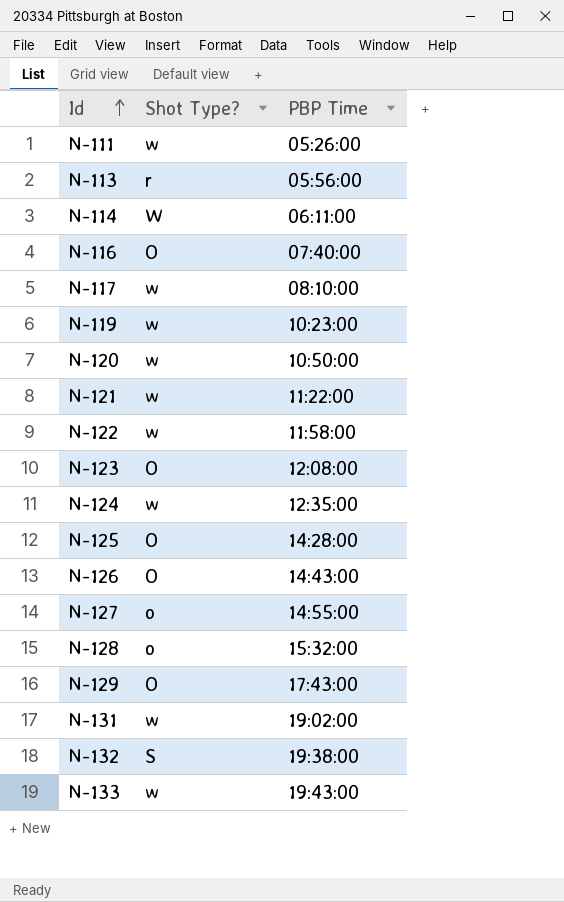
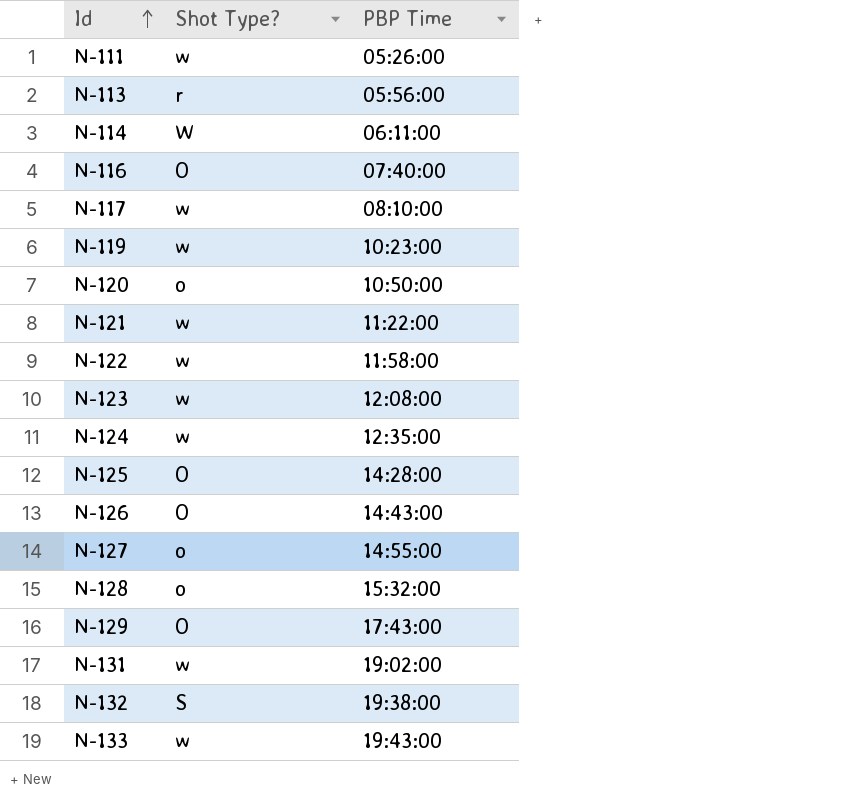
N-120 | Shot Type?: w -> o
N-123 | Shot Type?: O -> w

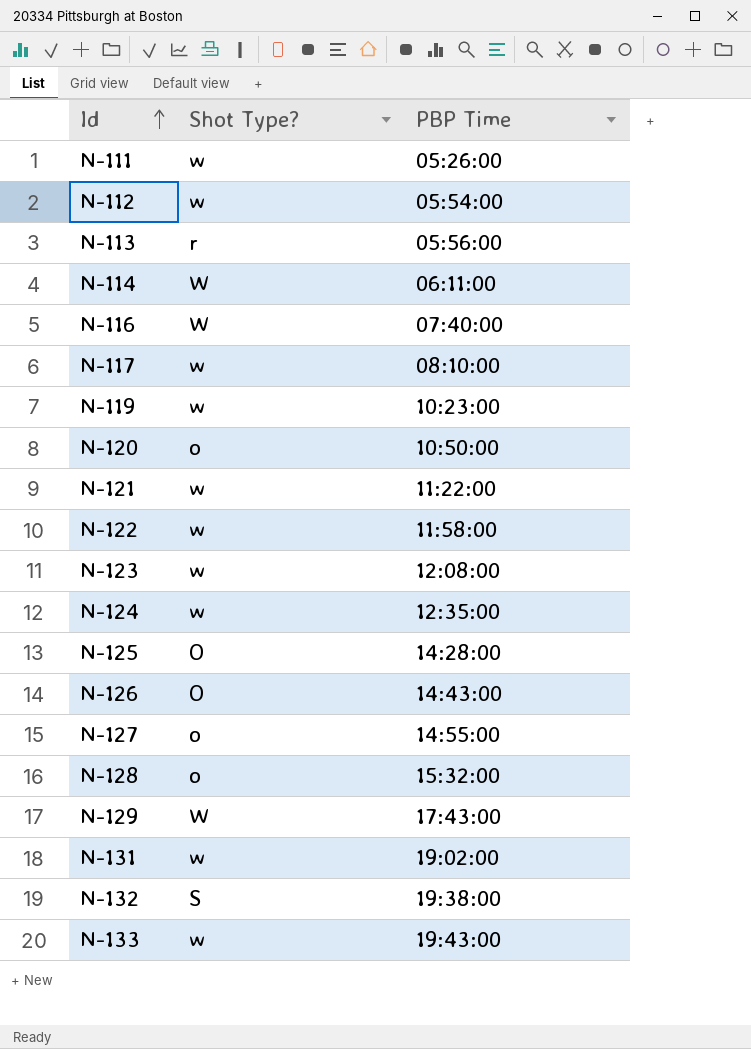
row N-112: none -> w | 05:54:00
N-116 | Shot Type?: O -> W
N-129 | Shot Type?: O -> W

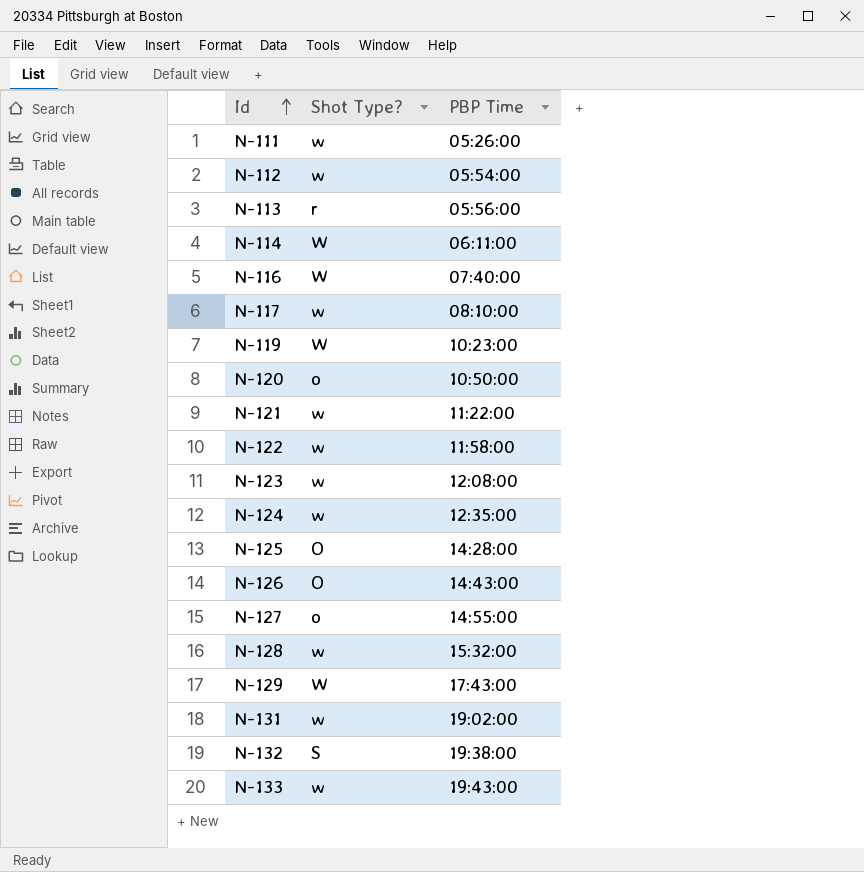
N-119 | Shot Type?: w -> W
N-128 | Shot Type?: o -> w

